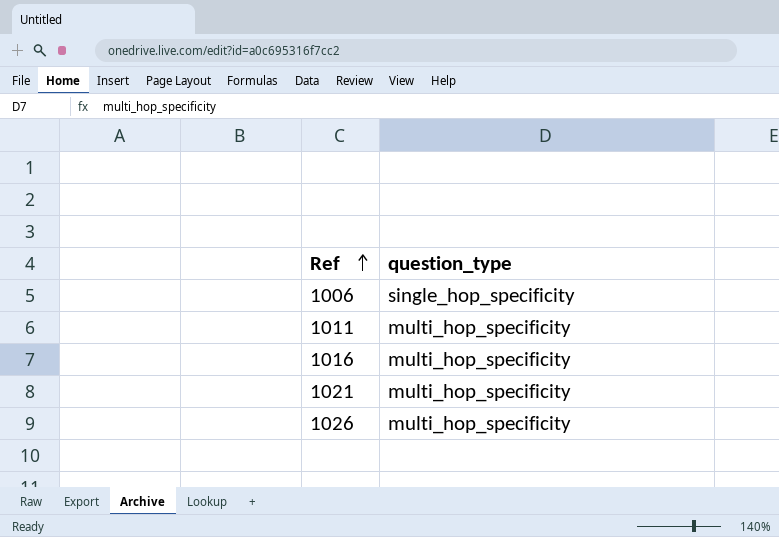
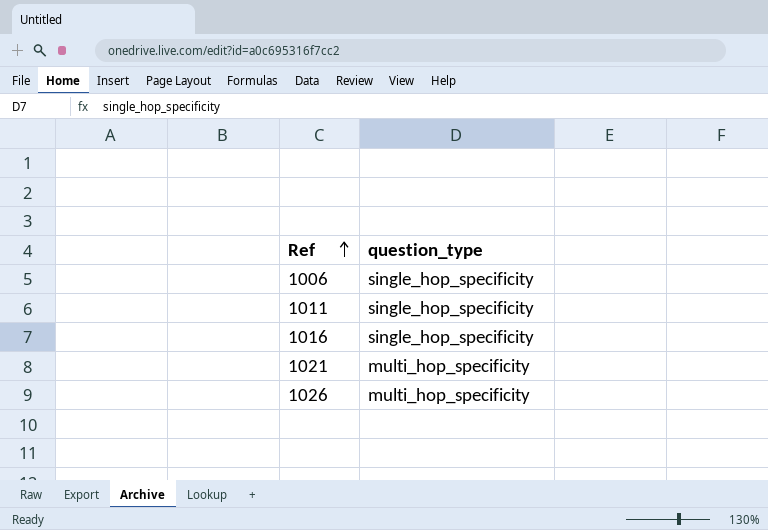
1011 | question_type: multi_hop_specificity -> single_hop_specificity
1016 | question_type: multi_hop_specificity -> single_hop_specificity

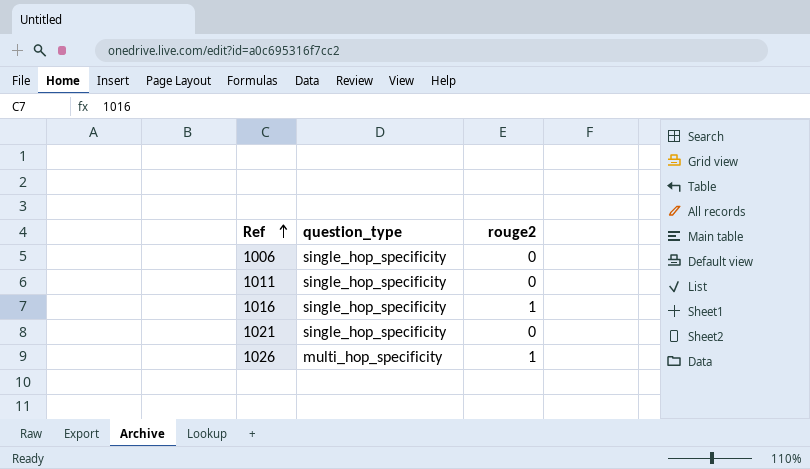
column rouge2 | position: none -> 3
1021 | question_type: multi_hop_specificity -> single_hop_specificity

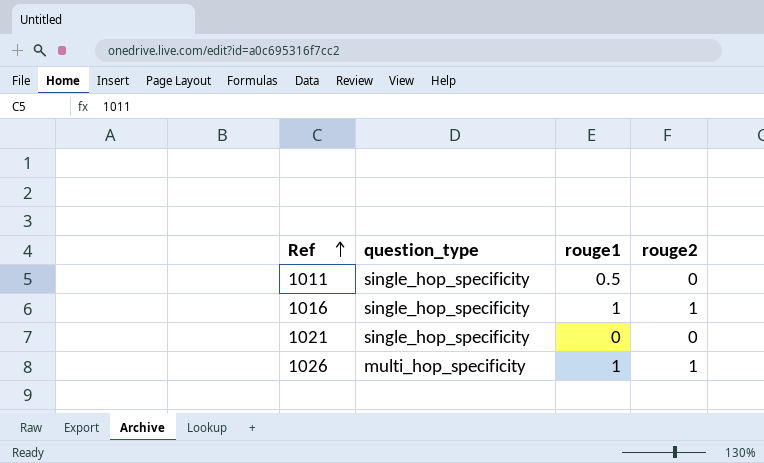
column rouge1 | position: none -> 3
row 1006: single_hop_specificity | 0 -> none

